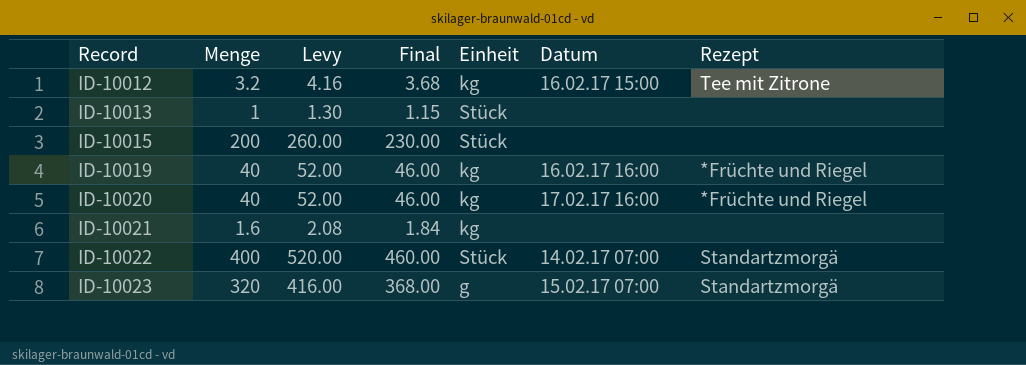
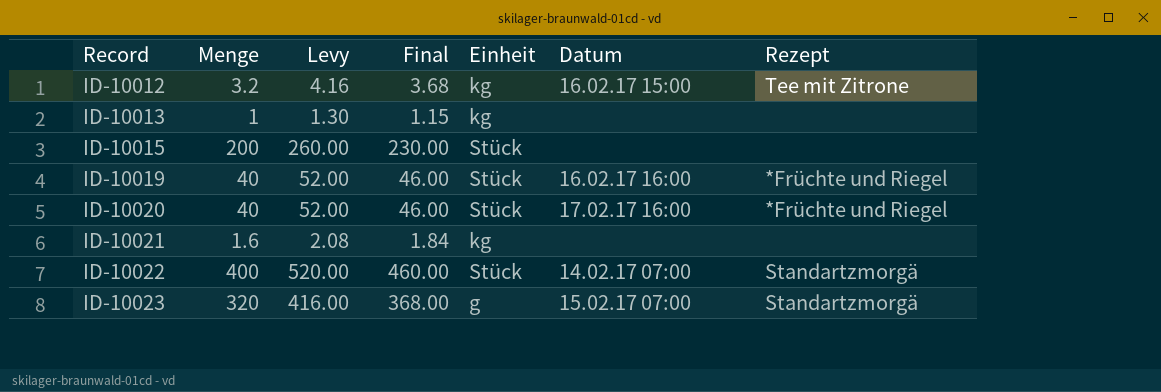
ID-10013 | Einheit: Stück -> kg
ID-10019 | Einheit: kg -> Stück
ID-10020 | Einheit: kg -> Stück

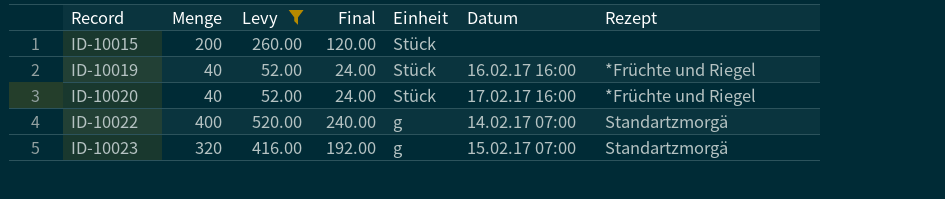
filter: none -> Levy >= 52.00
column Final | formula: [Menge] * 1.15 -> [Menge] * 0.6
ID-10022 | Einheit: Stück -> g

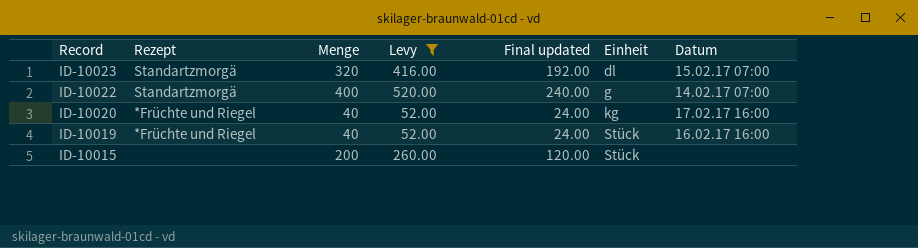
row order: Record ascending -> Record descending
column Rezept | position: 7 -> 2
column name: Final -> Final updated
ID-10023 | Einheit: g -> dl
ID-10020 | Einheit: Stück -> kg

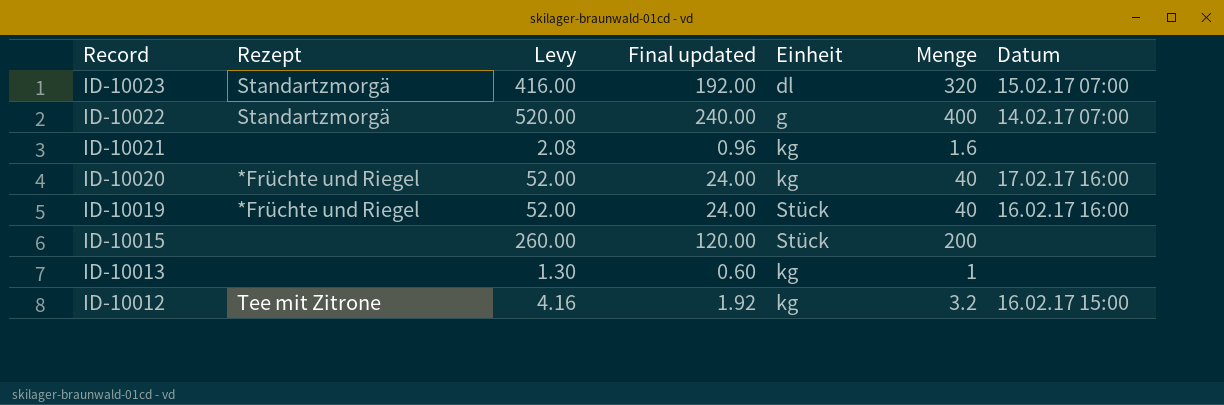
filter: Levy >= 52.00 -> none
column Menge | position: 3 -> 6

